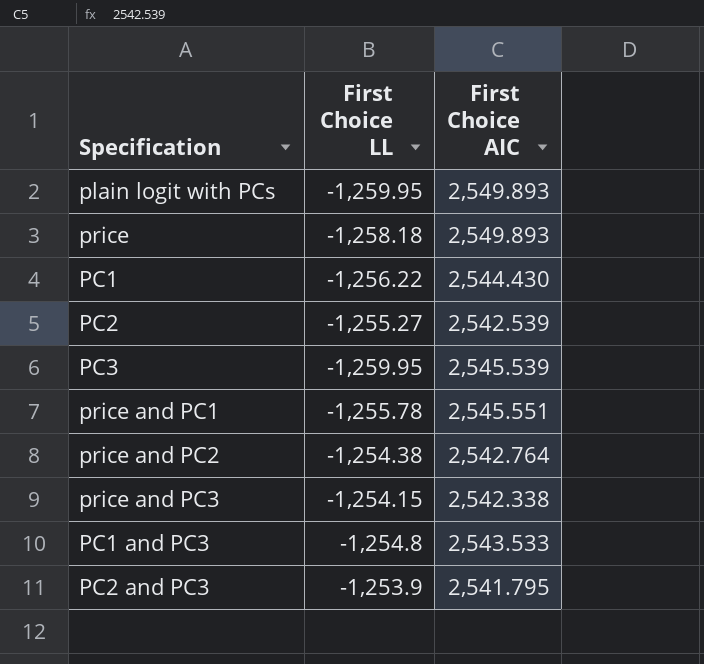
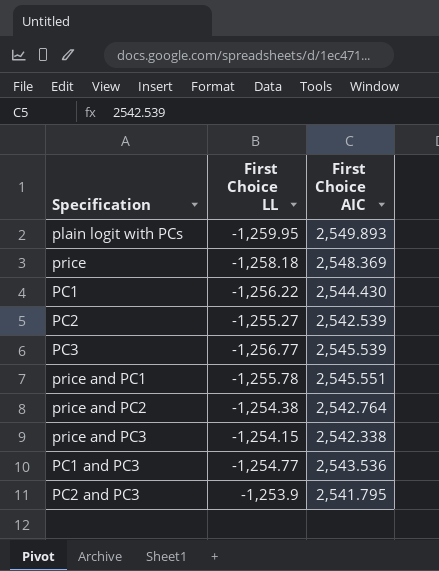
price | First Choice AIC: 2,549.893 -> 2,548.369
PC3 | First Choice LL: -1,259.95 -> -1,256.77
PC1 and PC3 | First Choice LL: -1,254.8 -> -1,254.77
PC1 and PC3 | First Choice AIC: 2,543.533 -> 2,543.536

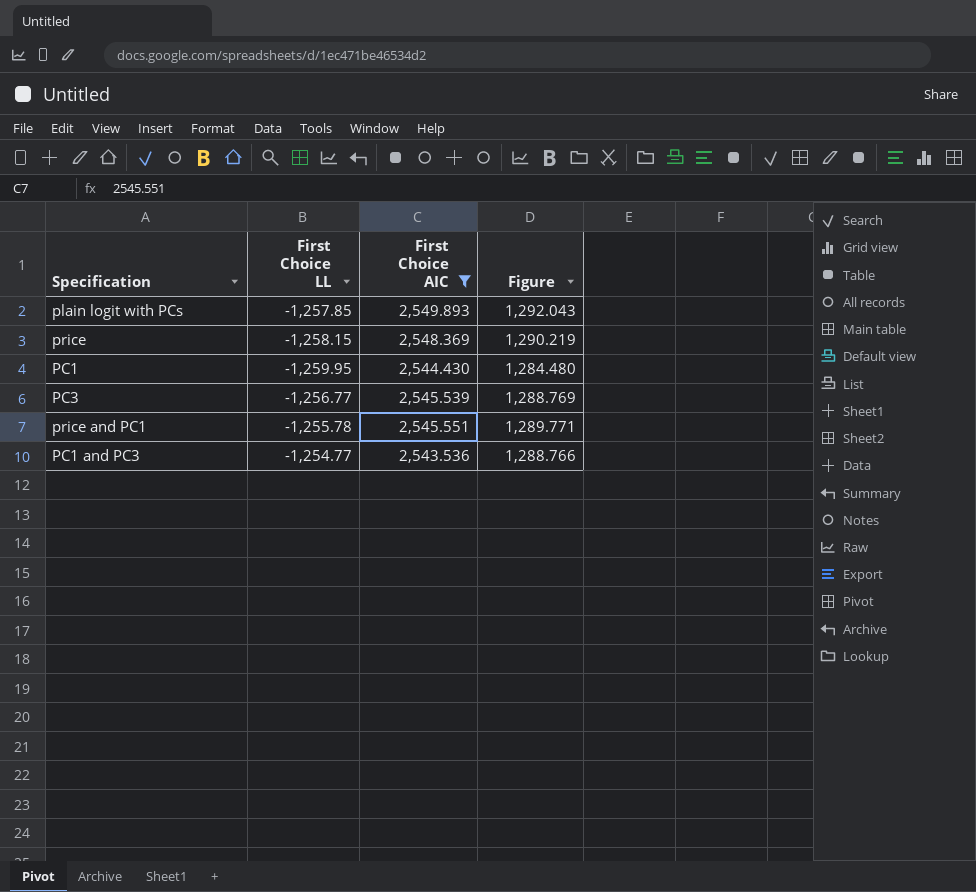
filter: none -> First Choice AIC >= 2,543.536
column Figure | formula: none -> [First Choice LL] + [First Choice AIC]
plain logit with PCs | First Choice LL: -1,259.95 -> -1,257.85
price | First Choice LL: -1,258.18 -> -1,258.15
PC1 | First Choice LL: -1,256.22 -> -1,259.95

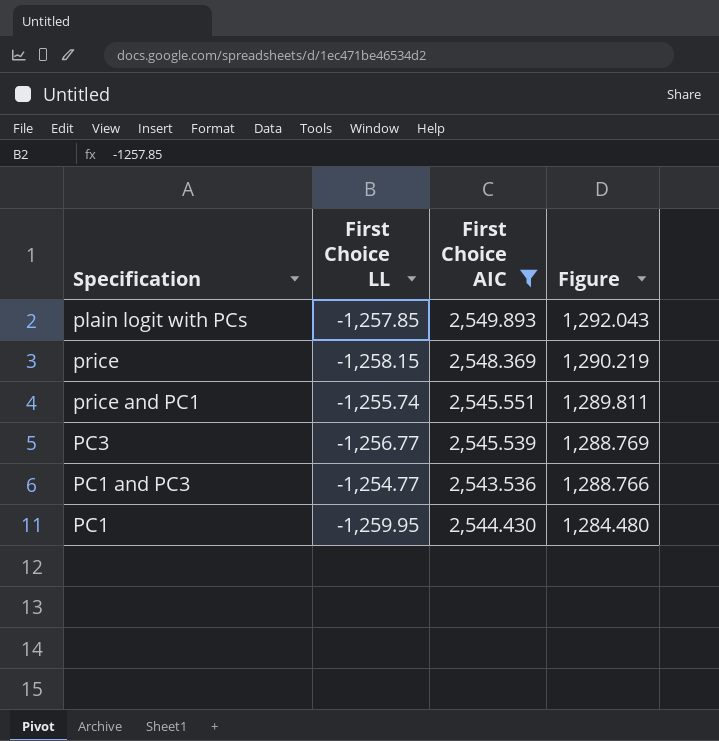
row order: none -> Figure descending
price and PC1 | First Choice LL: -1,255.78 -> -1,255.74
price and PC1 | Figure: 1,289.771 -> 1,289.811

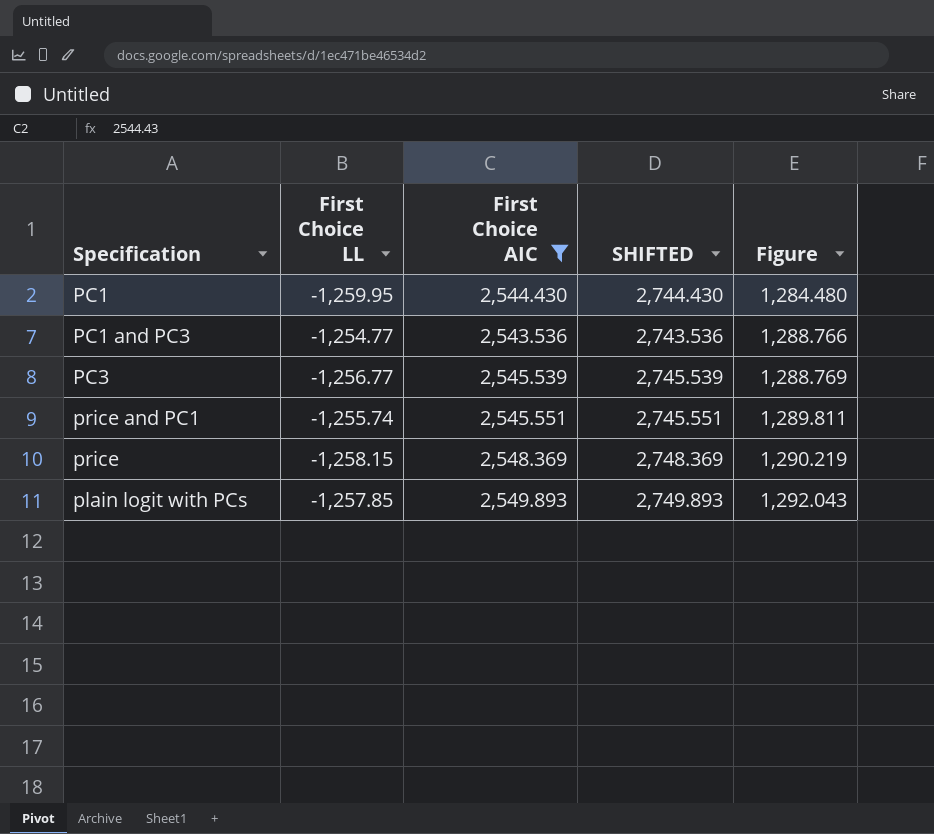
row order: Figure descending -> Figure ascending
column SHIFTED | formula: none -> [First Choice AIC] + 200

